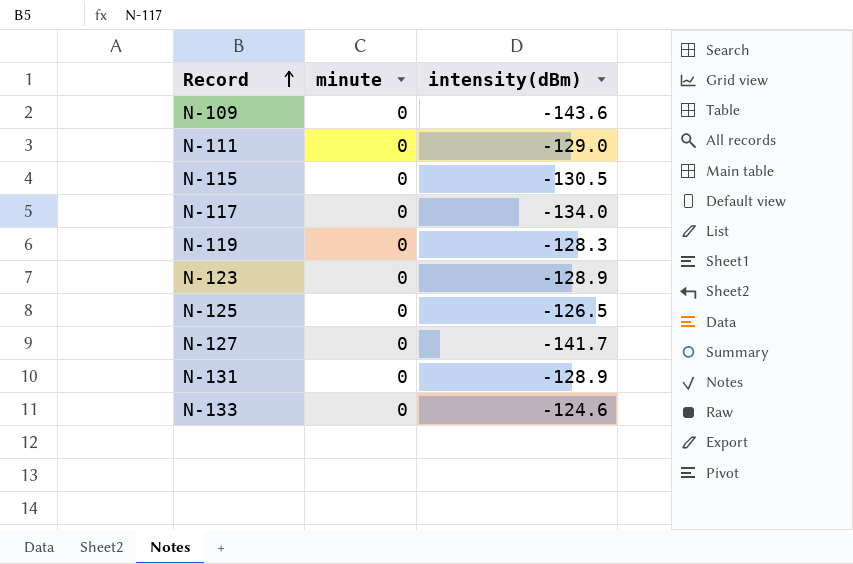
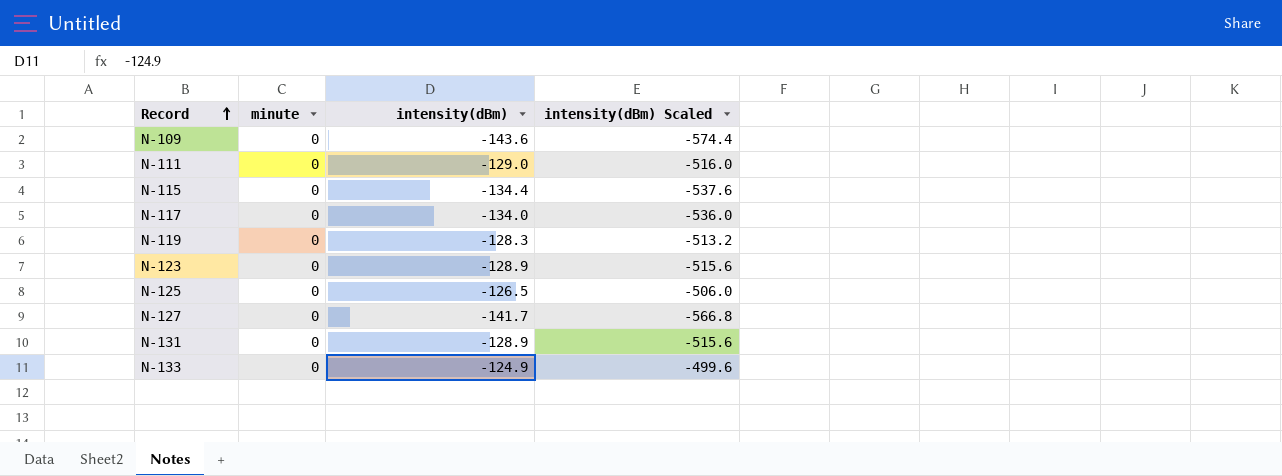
column intensity(dBm) Scaled | formula: none -> [intensity(dBm)] * 4
N-115 | intensity(dBm): -130.5 -> -134.4
N-133 | intensity(dBm): -124.6 -> -124.9

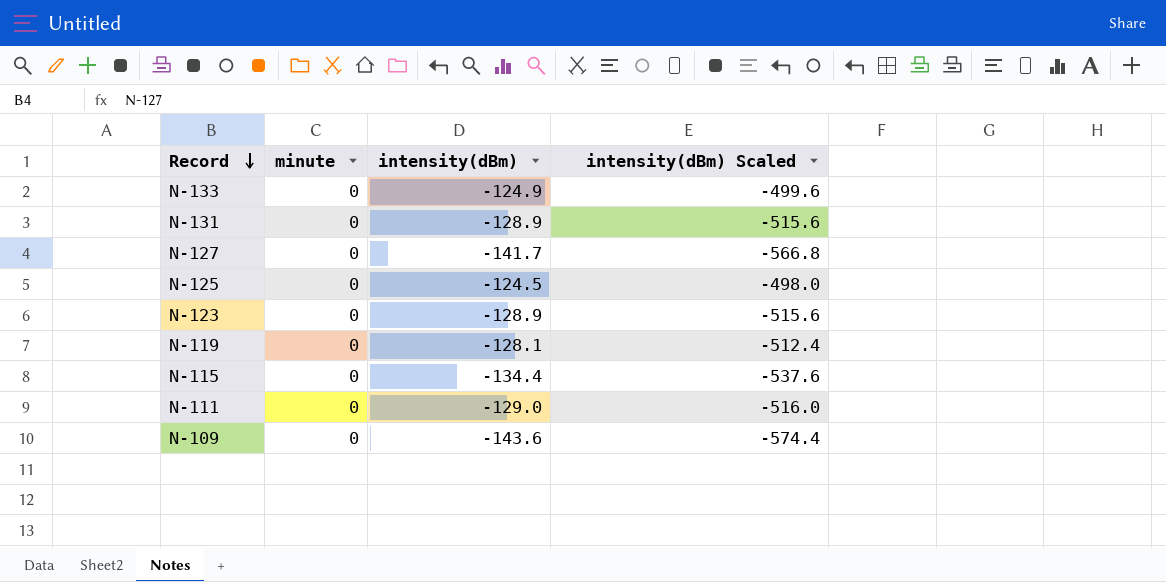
row order: Record ascending -> Record descending
row N-117: 0 | -134.0 | -536.0 -> none
N-125 | intensity(dBm): -126.5 -> -124.5
N-125 | intensity(dBm) Scaled: -506.0 -> -498.0
N-119 | intensity(dBm): -128.3 -> -128.1
N-119 | intensity(dBm) Scaled: -513.2 -> -512.4

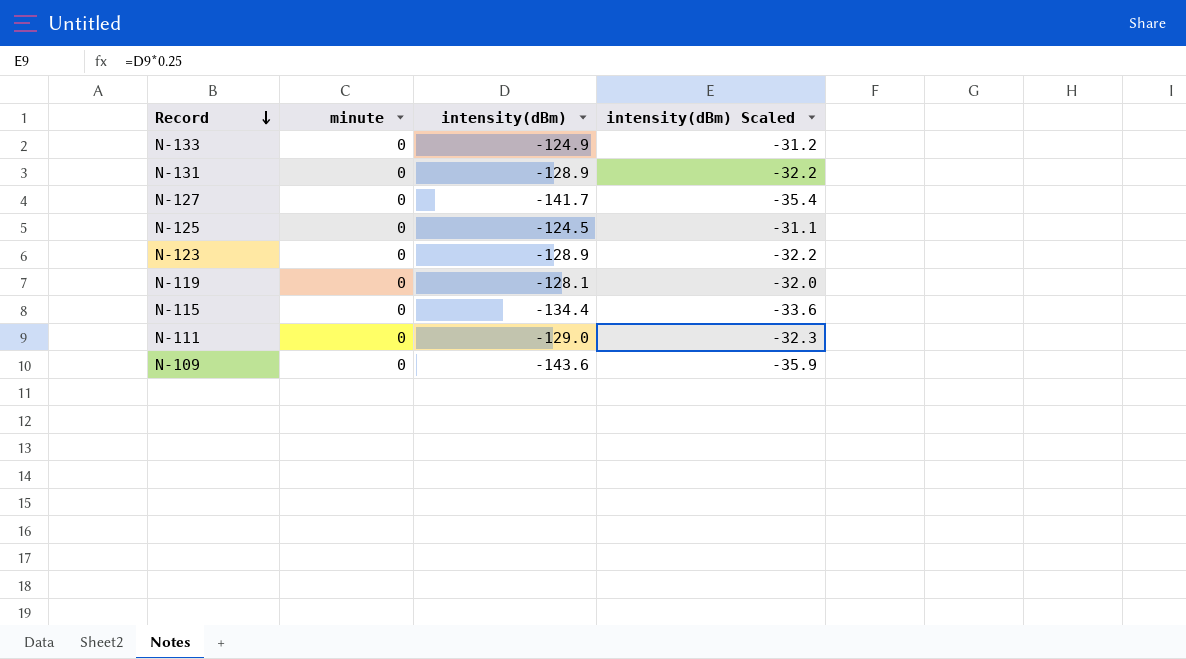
column intensity(dBm) Scaled | formula: [intensity(dBm)] * 4 -> [intensity(dBm)] * 0.25

